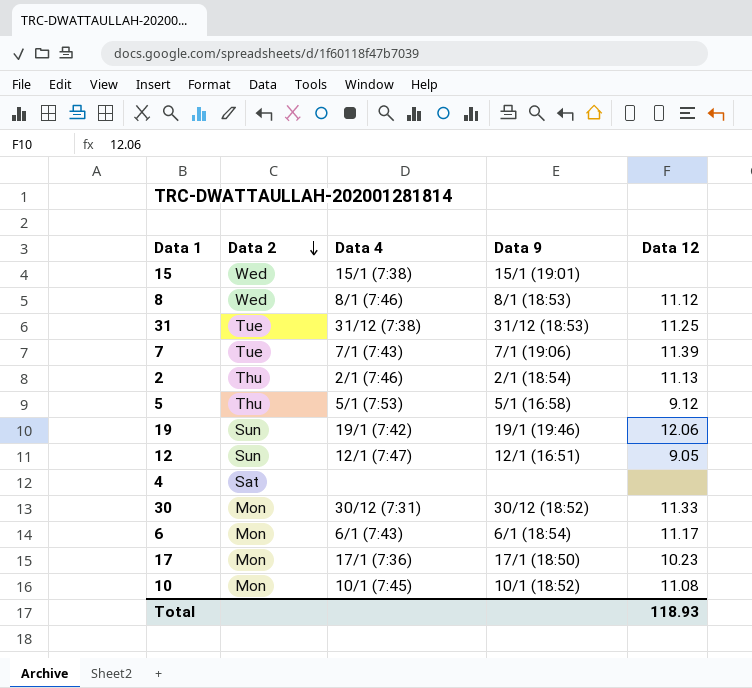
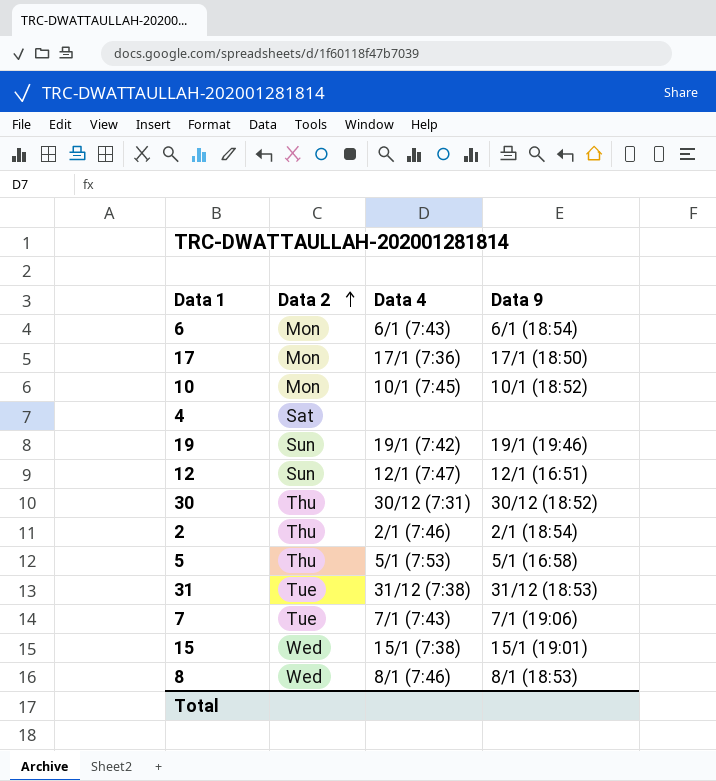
row order: Data 2 descending -> Data 2 ascending
column Data 12 | position: 5 -> none
30 | Data 2: Mon -> Thu

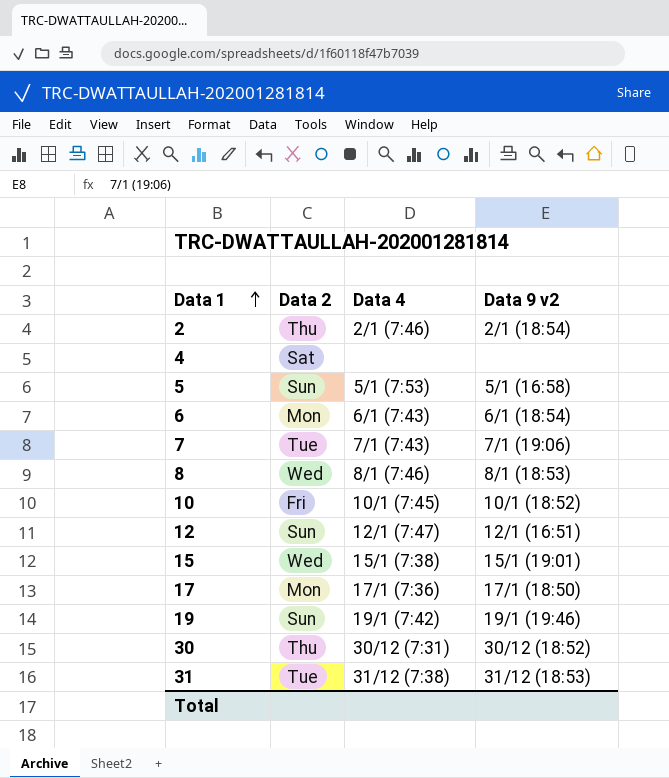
row order: Data 2 ascending -> Data 1 ascending
column name: Data 9 -> Data 9 v2
5 | Data 2: Thu -> Sun
10 | Data 2: Mon -> Fri

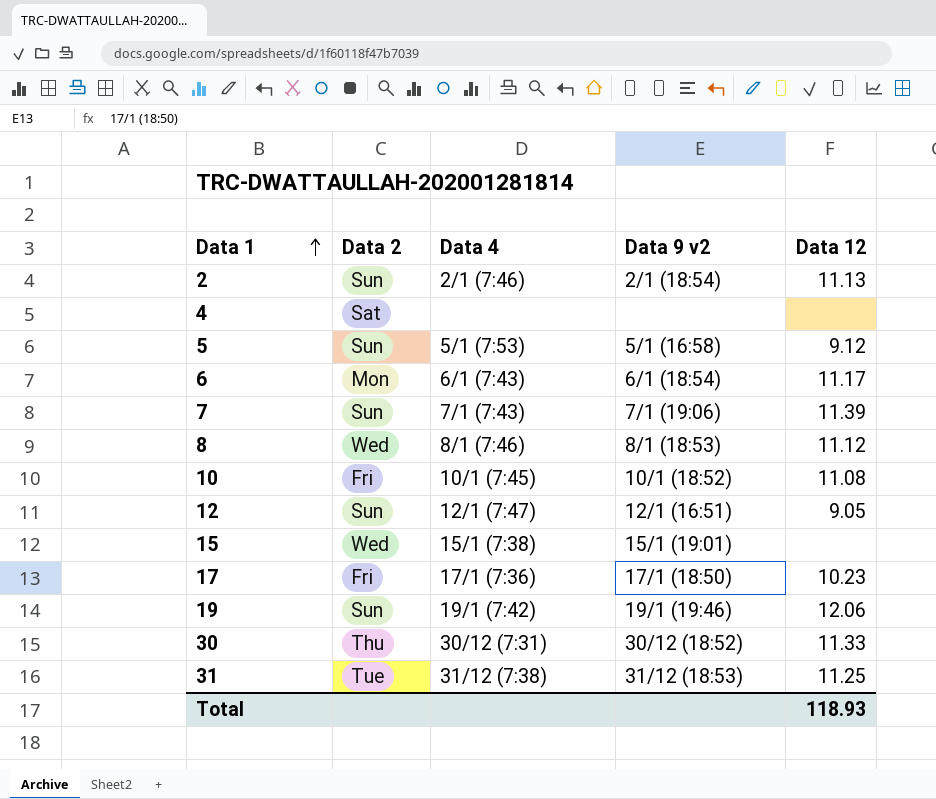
column Data 12 | position: none -> 5
2 | Data 2: Thu -> Sun
7 | Data 2: Tue -> Sun
17 | Data 2: Mon -> Fri

